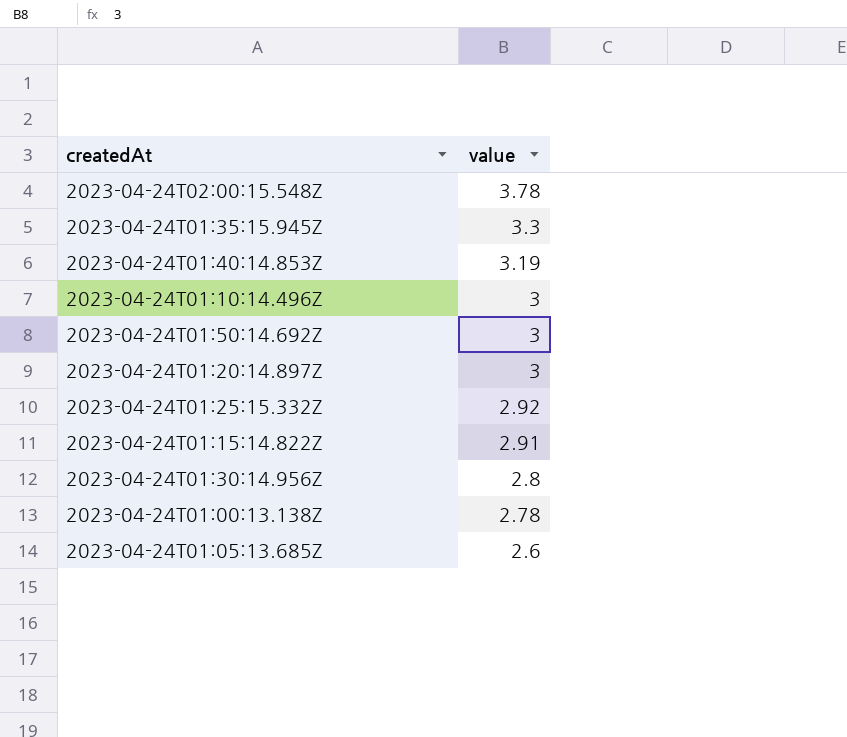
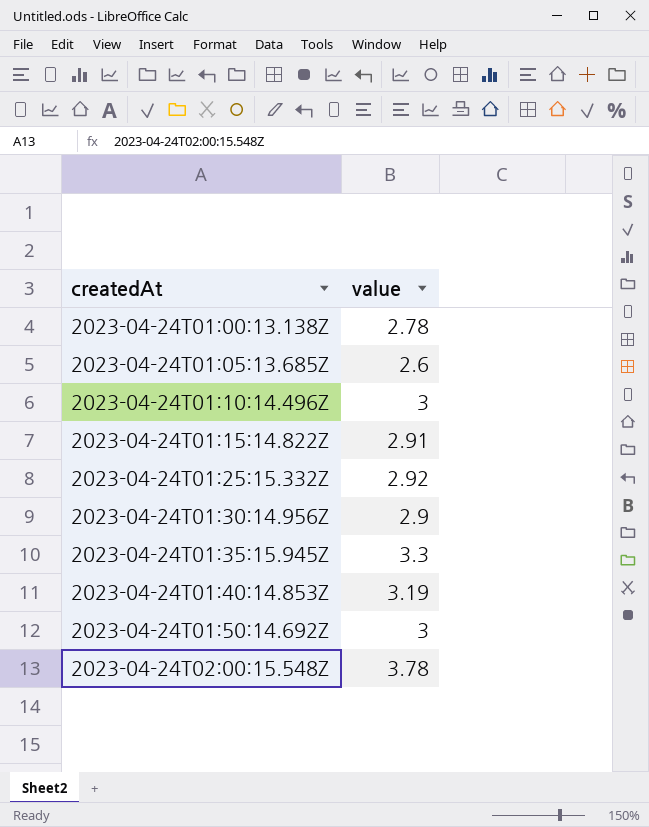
row order: value descending -> createdAt ascending
row 2023-04-24T01:20:14.897Z: 3 -> none
2023-04-24T01:30:14.956Z | value: 2.8 -> 2.9

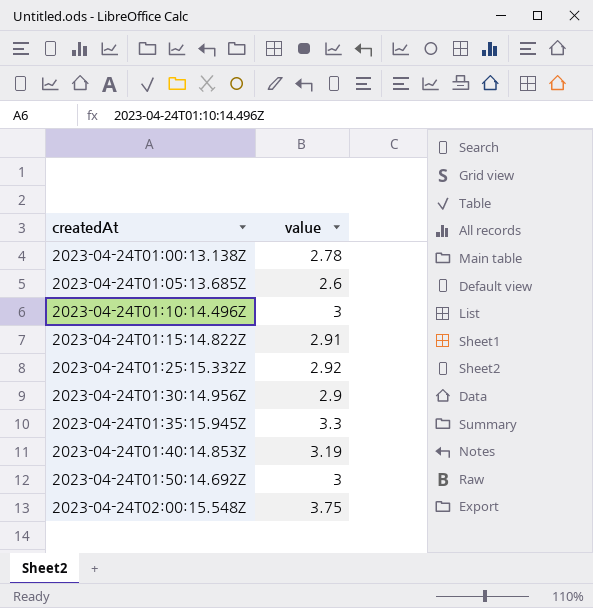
2023-04-24T02:00:15.548Z | value: 3.78 -> 3.75

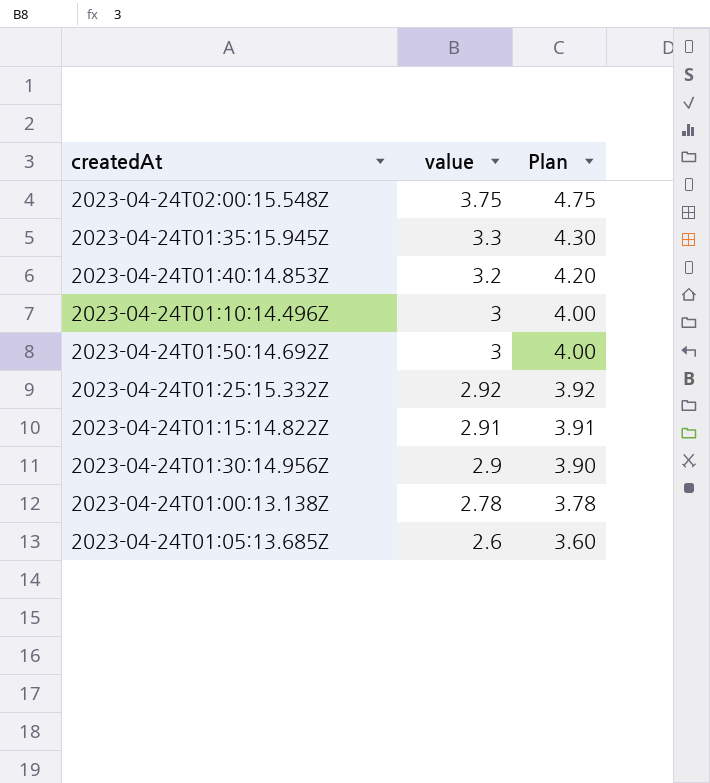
row order: createdAt ascending -> value descending
column Plan | formula: none -> [value] + 1
2023-04-24T01:40:14.853Z | value: 3.19 -> 3.2

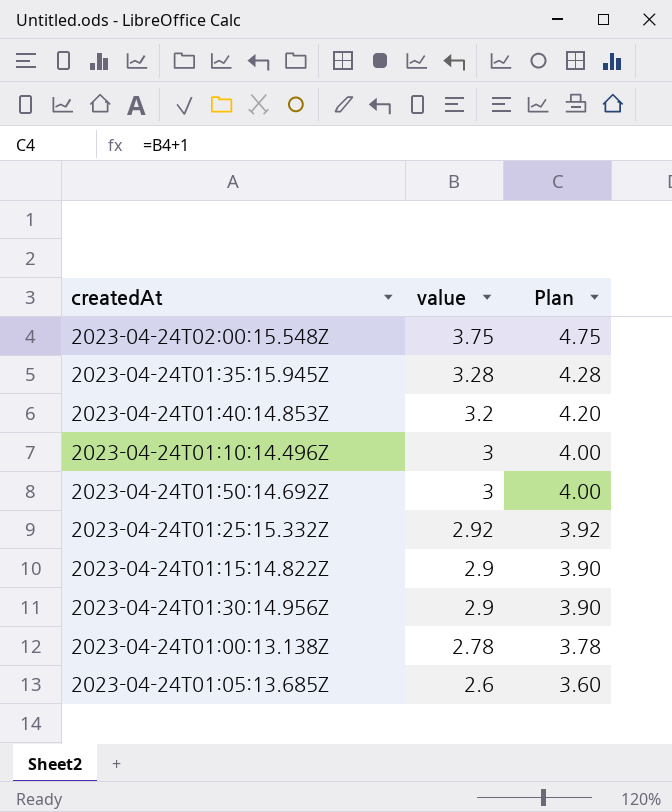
2023-04-24T01:35:15.945Z | value: 3.3 -> 3.28
2023-04-24T01:35:15.945Z | Plan: 4.30 -> 4.28
2023-04-24T01:15:14.822Z | value: 2.91 -> 2.9
2023-04-24T01:15:14.822Z | Plan: 3.91 -> 3.90

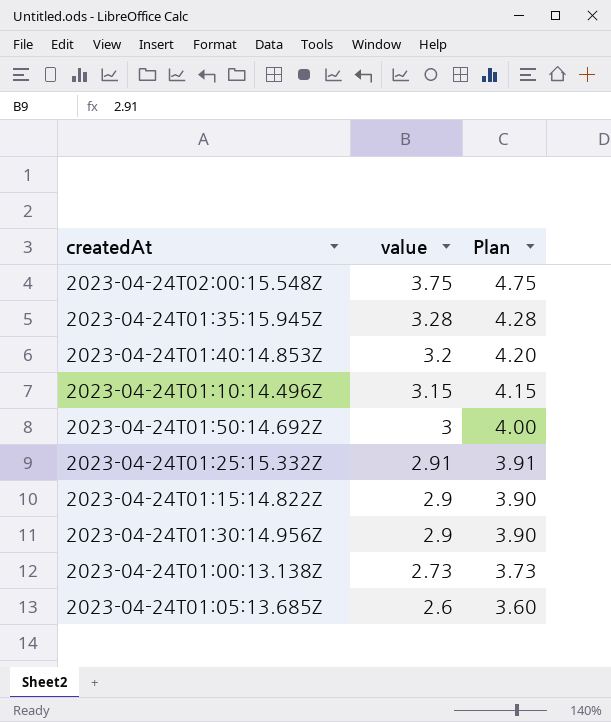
2023-04-24T01:10:14.496Z | value: 3 -> 3.15
2023-04-24T01:10:14.496Z | Plan: 4.00 -> 4.15
2023-04-24T01:25:15.332Z | value: 2.92 -> 2.91
2023-04-24T01:25:15.332Z | Plan: 3.92 -> 3.91
2023-04-24T01:00:13.138Z | value: 2.78 -> 2.73
2023-04-24T01:00:13.138Z | Plan: 3.78 -> 3.73

